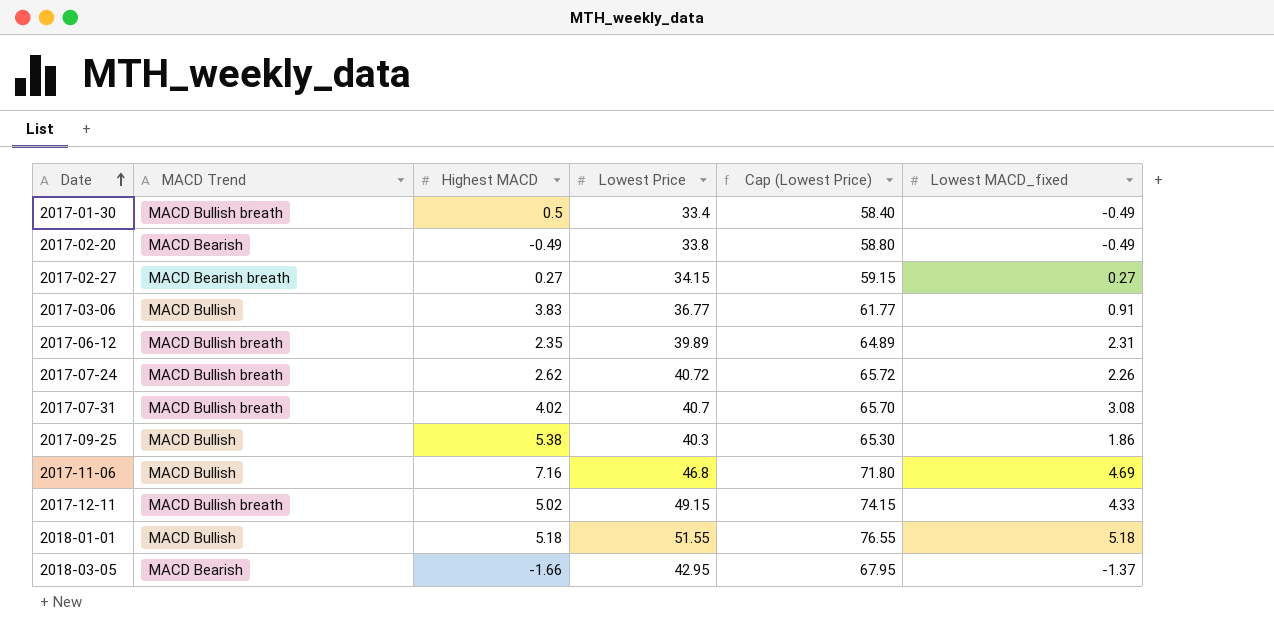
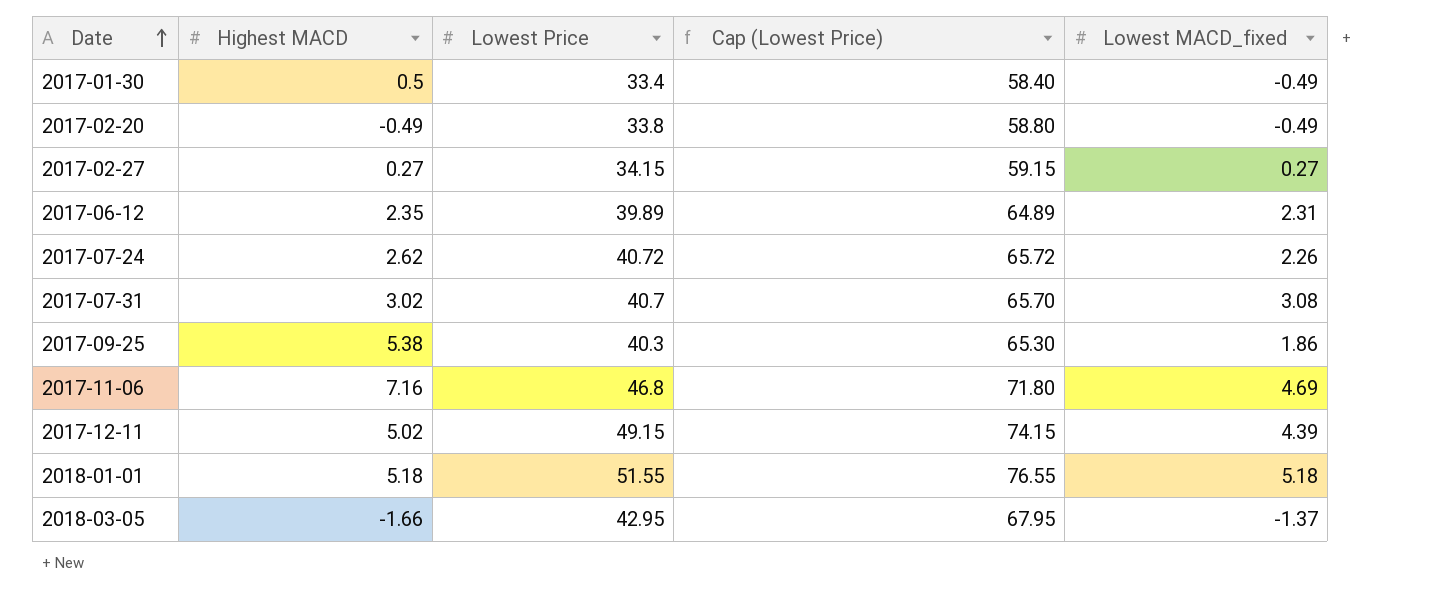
column MACD Trend | position: 2 -> none
row 2017-03-06: MACD Bullish | 3.83 | 36.77 | 61.77 | 0.91 -> none
2017-07-31 | Highest MACD: 4.02 -> 3.02
2017-12-11 | Lowest MACD_fixed: 4.33 -> 4.39

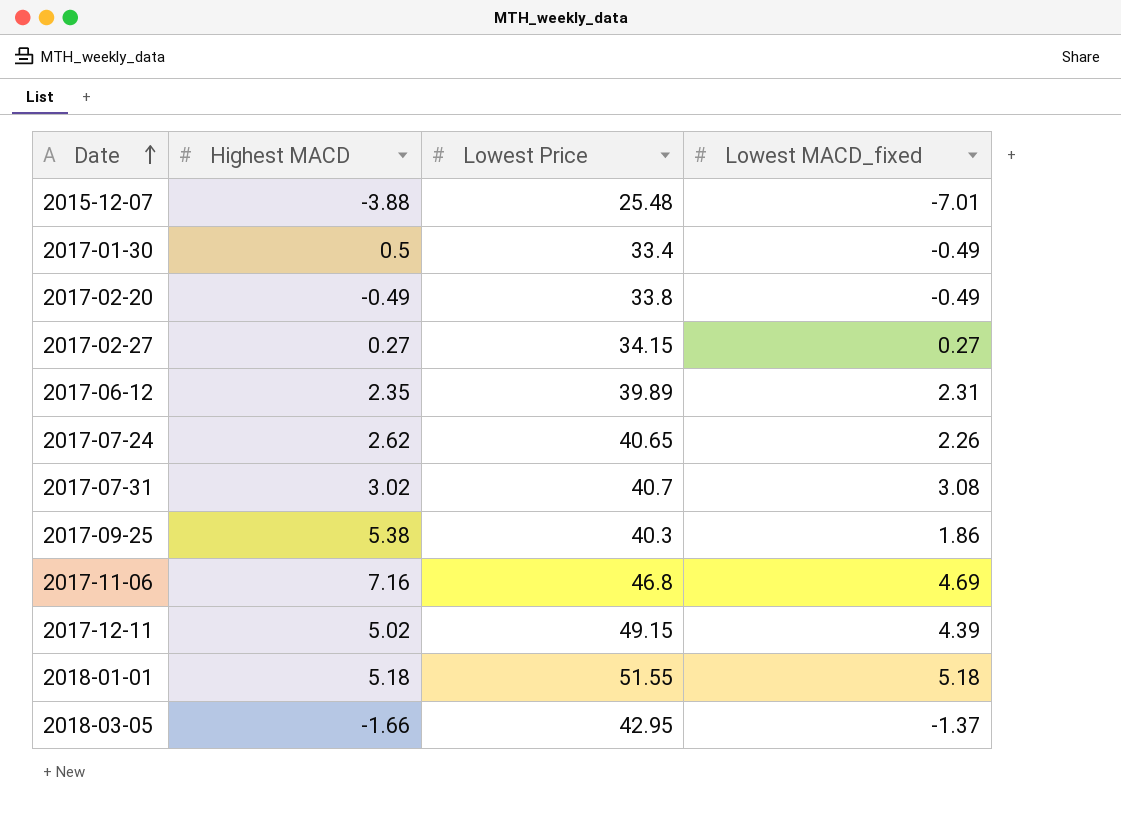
column Cap (Lowest Price) | formula: [Lowest Price] + 25 -> none
row 2015-12-07: none -> -3.88 | 25.48 | -7.01
2017-07-24 | Lowest Price: 40.72 -> 40.65

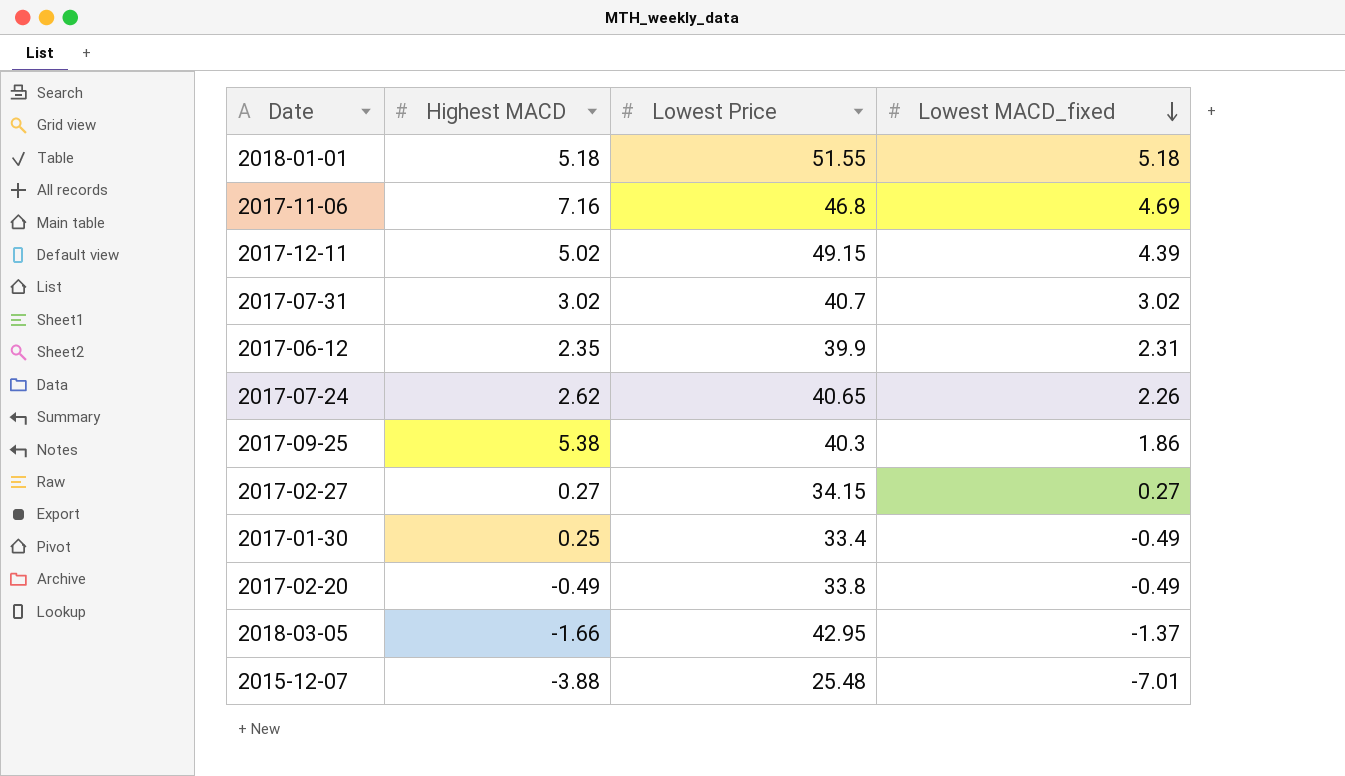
row order: Date ascending -> Lowest MACD_fixed descending
2017-07-31 | Lowest MACD_fixed: 3.08 -> 3.02
2017-06-12 | Lowest Price: 39.89 -> 39.9
2017-01-30 | Highest MACD: 0.5 -> 0.25

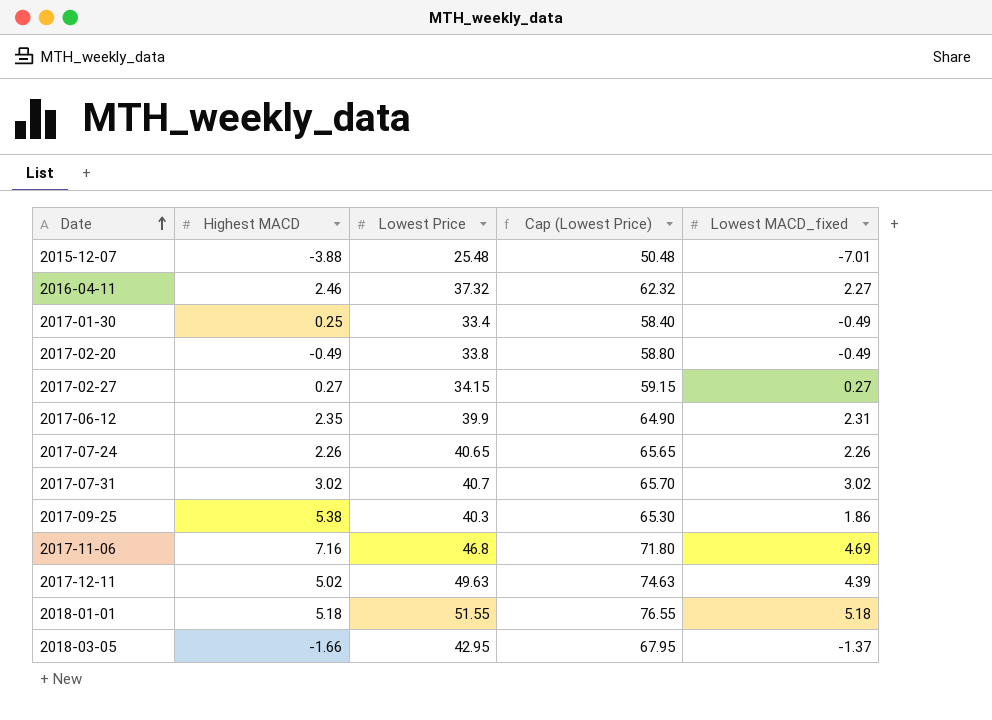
row order: Lowest MACD_fixed descending -> Date ascending
column Cap (Lowest Price) | formula: none -> [Lowest Price] + 25
row 2016-04-11: none -> 2.46 | 37.32 | 62.32 | 2.27
2017-07-24 | Highest MACD: 2.62 -> 2.26
2017-12-11 | Lowest Price: 49.15 -> 49.63

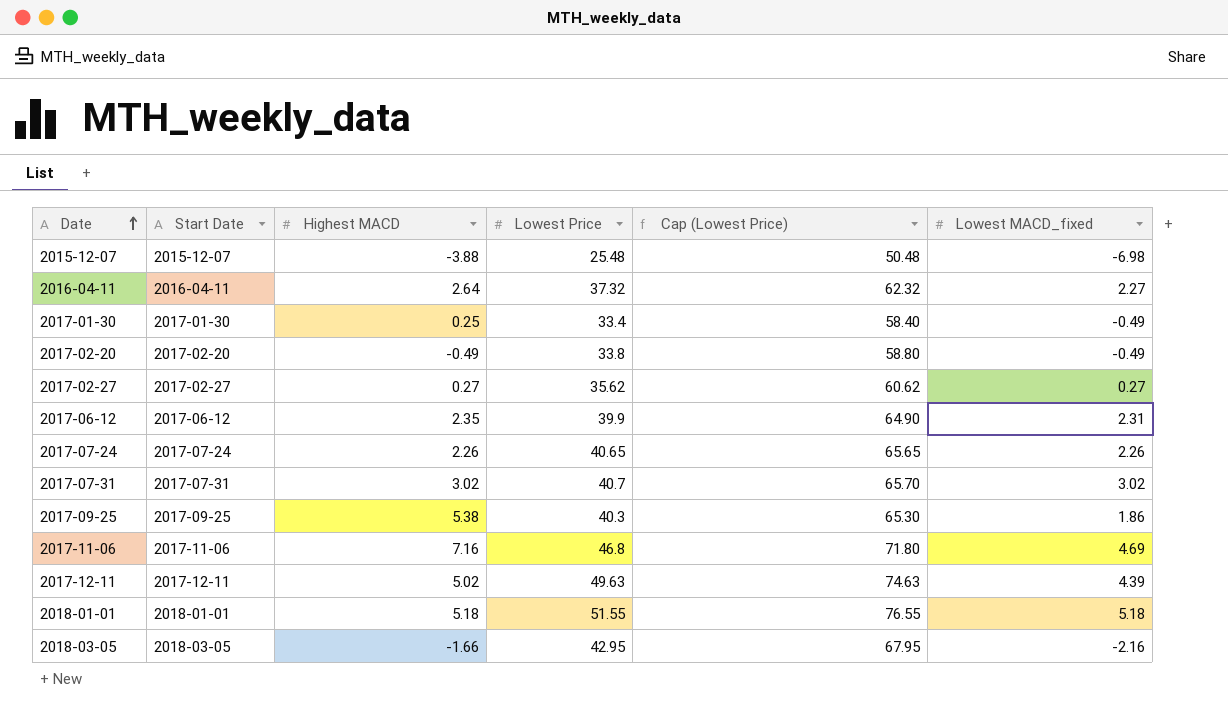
column Start Date | position: none -> 2
2015-12-07 | Lowest MACD_fixed: -7.01 -> -6.98
2016-04-11 | Highest MACD: 2.46 -> 2.64
2017-02-27 | Lowest Price: 34.15 -> 35.62
2017-02-27 | Cap (Lowest Price): 59.15 -> 60.62
2018-03-05 | Lowest MACD_fixed: -1.37 -> -2.16

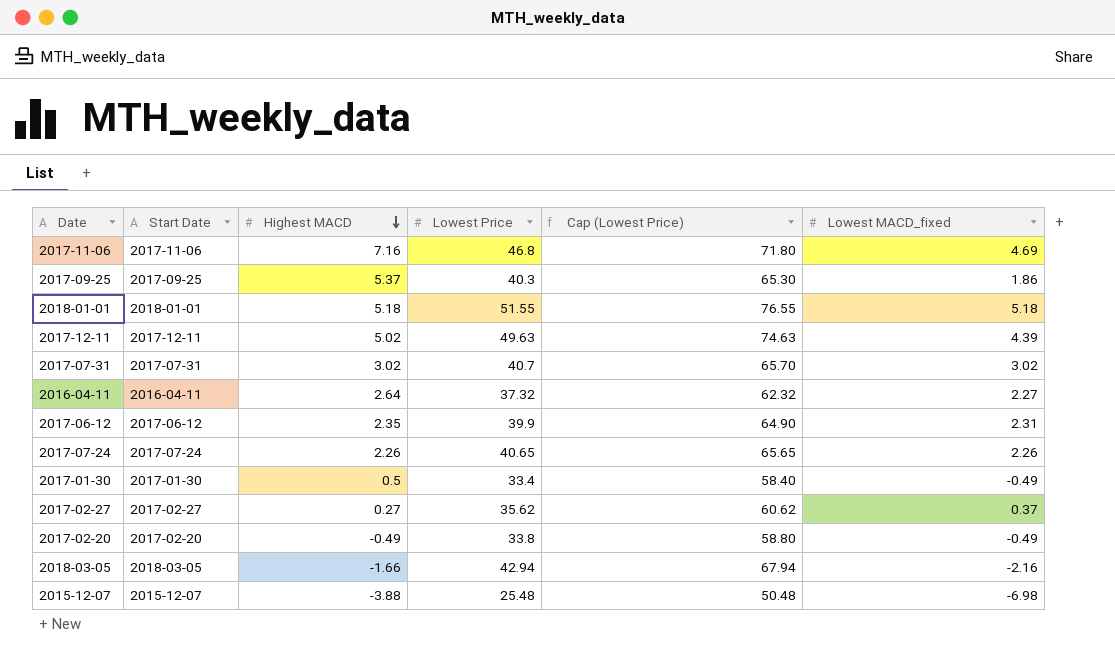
row order: Date ascending -> Highest MACD descending
2017-09-25 | Highest MACD: 5.38 -> 5.37
2017-01-30 | Highest MACD: 0.25 -> 0.5
2017-02-27 | Lowest MACD_fixed: 0.27 -> 0.37
2018-03-05 | Lowest Price: 42.95 -> 42.94
2018-03-05 | Cap (Lowest Price): 67.95 -> 67.94

